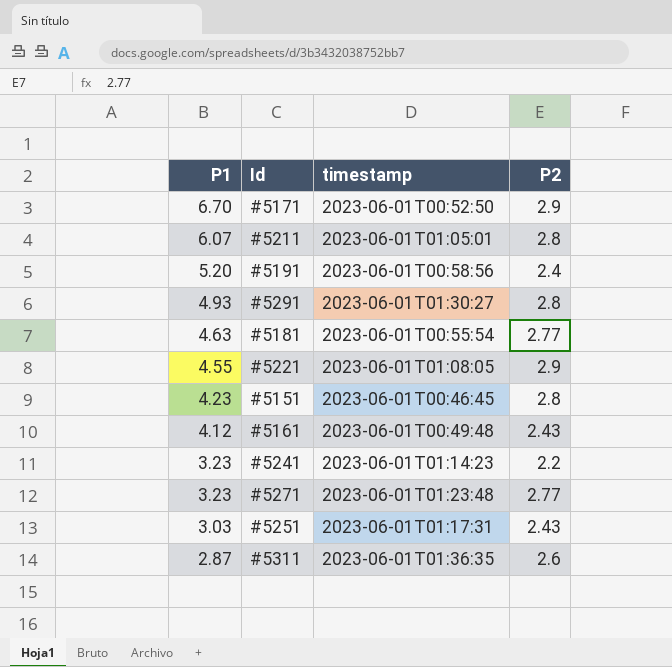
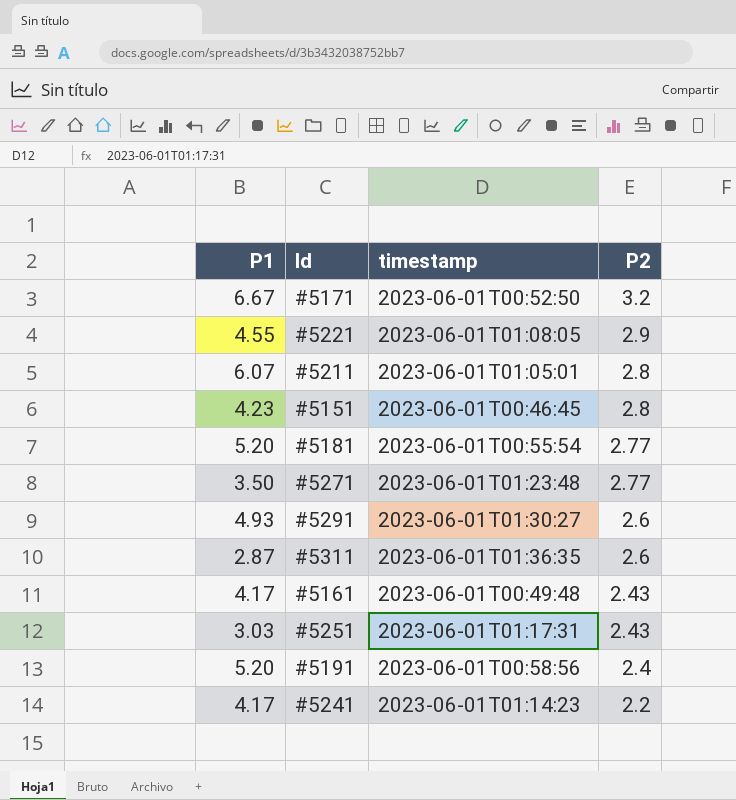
row order: P1 descending -> P2 descending
#5171 | P1: 6.70 -> 6.67
#5171 | P2: 2.9 -> 3.2
#5181 | P1: 4.63 -> 5.20
#5271 | P1: 3.23 -> 3.50
#5291 | P2: 2.8 -> 2.6
#5161 | P1: 4.12 -> 4.17
#5241 | P1: 3.23 -> 4.17

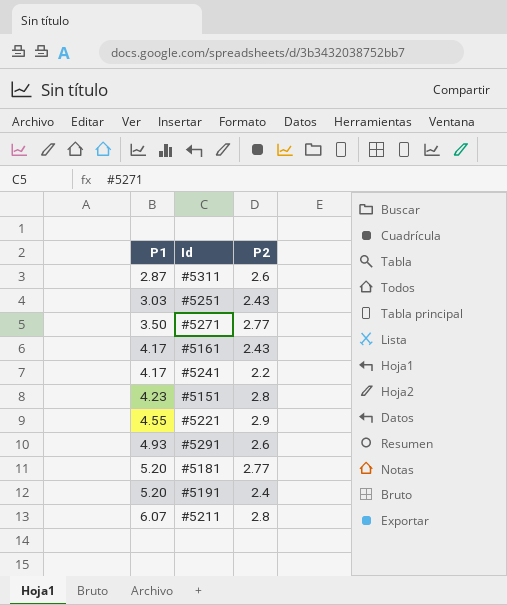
row order: P2 descending -> P1 ascending
column timestamp | position: 3 -> none
row #5171: 6.67 | 2023-06-01T00:52:50 | 3.2 -> none

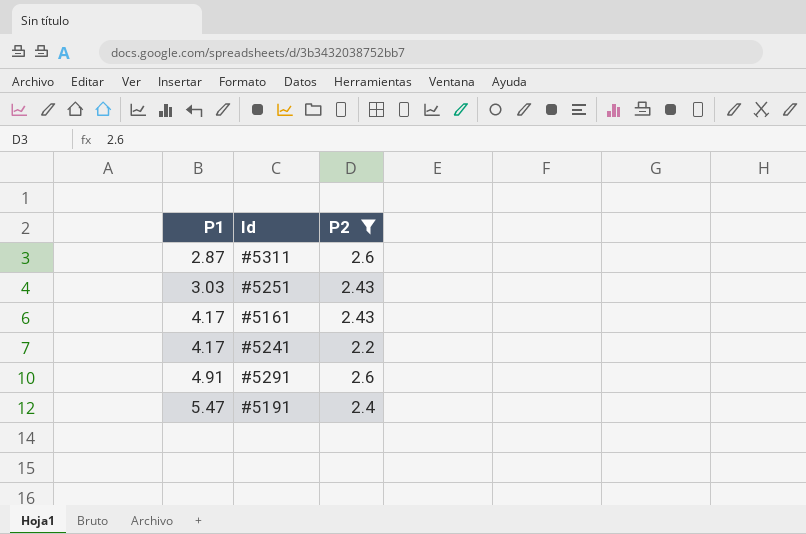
filter: none -> P2 <= 2.6
#5291 | P1: 4.93 -> 4.91
#5191 | P1: 5.20 -> 5.47

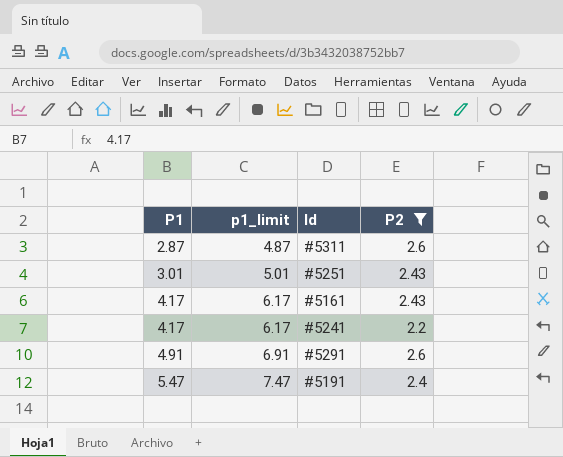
column p1_limit | formula: none -> [P1] + 2
#5251 | P1: 3.03 -> 3.01

